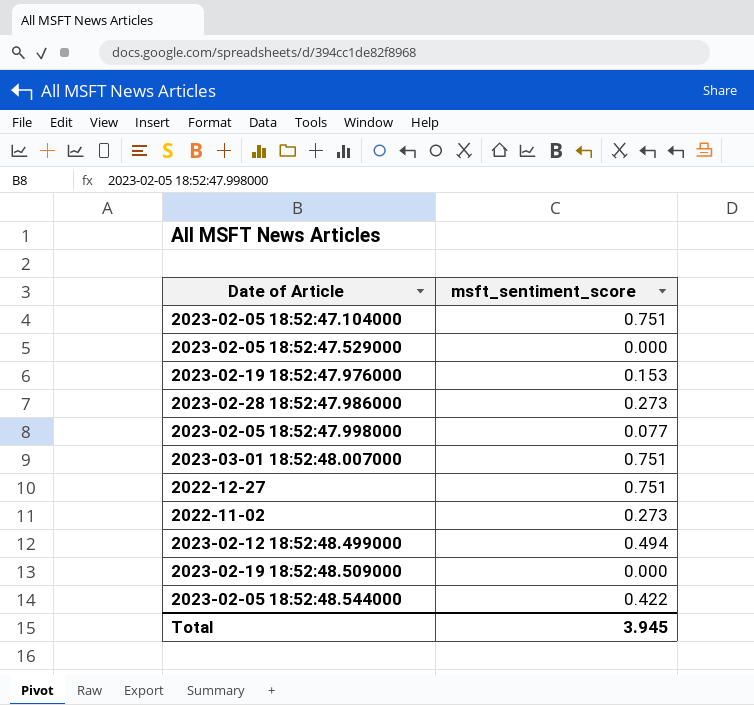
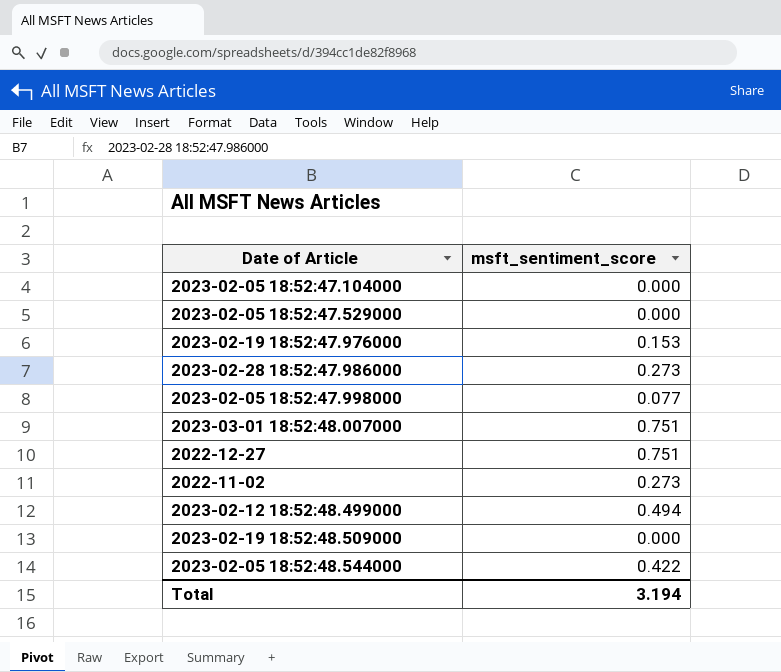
2023-02-05 18:52:47.104000 | msft_sentiment_score: 0.751 -> 0.000
Total | msft_sentiment_score: 3.945 -> 3.194

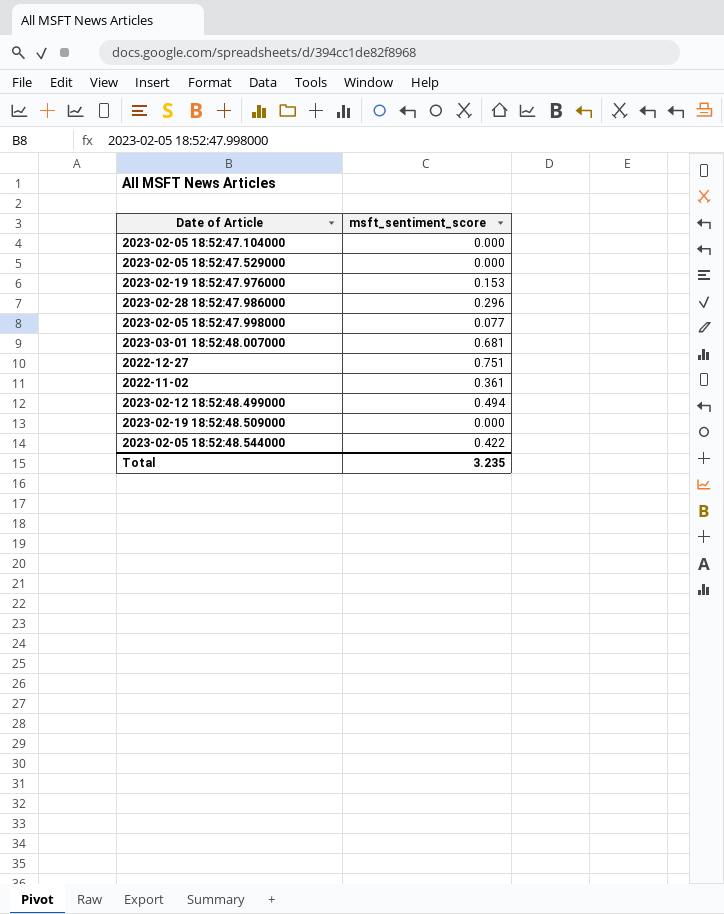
2023-02-28 18:52:47.986000 | msft_sentiment_score: 0.273 -> 0.296
2023-03-01 18:52:48.007000 | msft_sentiment_score: 0.751 -> 0.681
2022-11-02 | msft_sentiment_score: 0.273 -> 0.361
Total | msft_sentiment_score: 3.194 -> 3.235

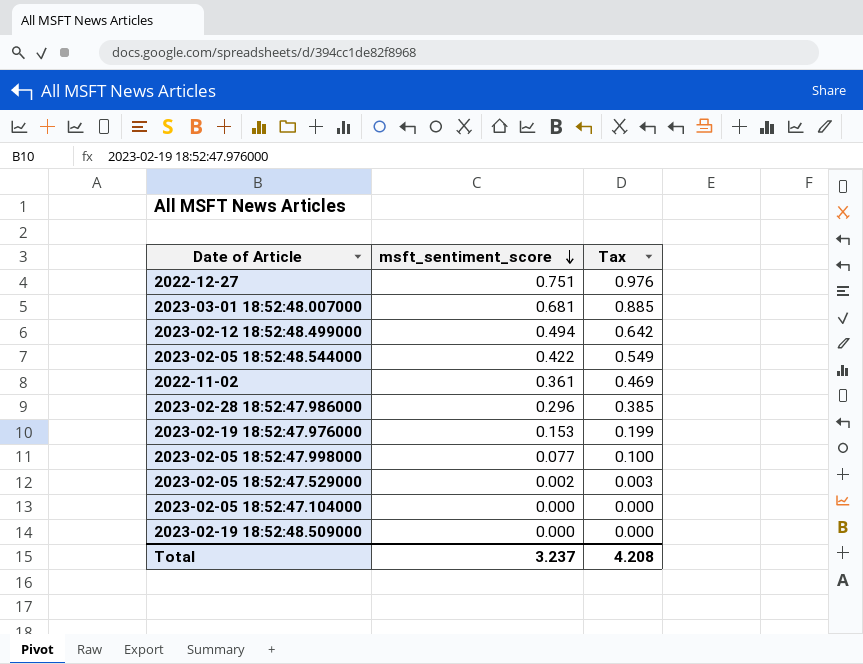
row order: none -> msft_sentiment_score descending
column Tax | formula: none -> [msft_sentiment_score] * 1.3
2023-02-05 18:52:47.529000 | msft_sentiment_score: 0.000 -> 0.002
Total | msft_sentiment_score: 3.235 -> 3.237

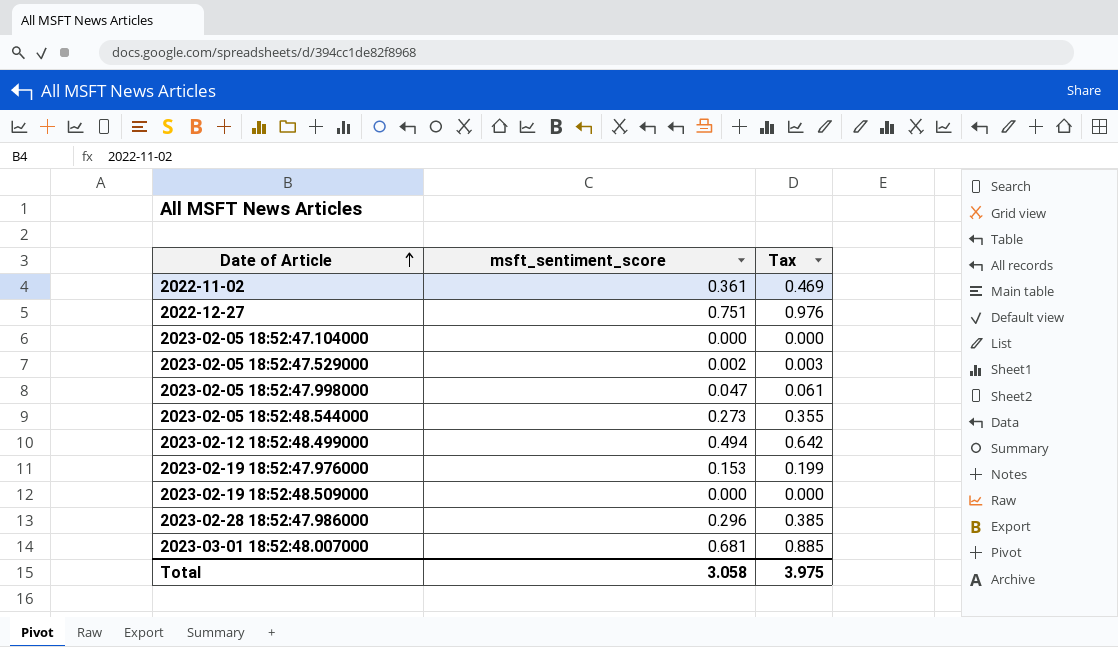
row order: msft_sentiment_score descending -> Date of Article ascending
2023-02-05 18:52:47.998000 | msft_sentiment_score: 0.077 -> 0.047
2023-02-05 18:52:47.998000 | Tax: 0.100 -> 0.061
2023-02-05 18:52:48.544000 | msft_sentiment_score: 0.422 -> 0.273
2023-02-05 18:52:48.544000 | Tax: 0.549 -> 0.355
Total | msft_sentiment_score: 3.237 -> 3.058
Total | Tax: 4.208 -> 3.975

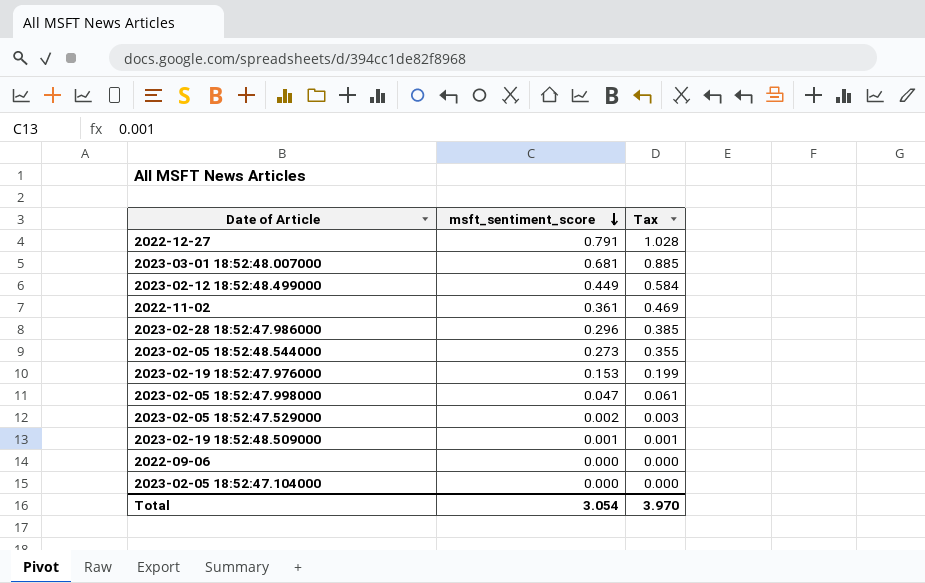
row order: Date of Article ascending -> msft_sentiment_score descending
2022-12-27 | msft_sentiment_score: 0.751 -> 0.791
2022-12-27 | Tax: 0.976 -> 1.028
2023-02-12 18:52:48.499000 | msft_sentiment_score: 0.494 -> 0.449
2023-02-12 18:52:48.499000 | Tax: 0.642 -> 0.584
2023-02-19 18:52:48.509000 | msft_sentiment_score: 0.000 -> 0.001
2023-02-19 18:52:48.509000 | Tax: 0.000 -> 0.001
row 2022-09-06: none -> 0.000 | 0.000
Total | msft_sentiment_score: 3.058 -> 3.054
Total | Tax: 3.975 -> 3.970

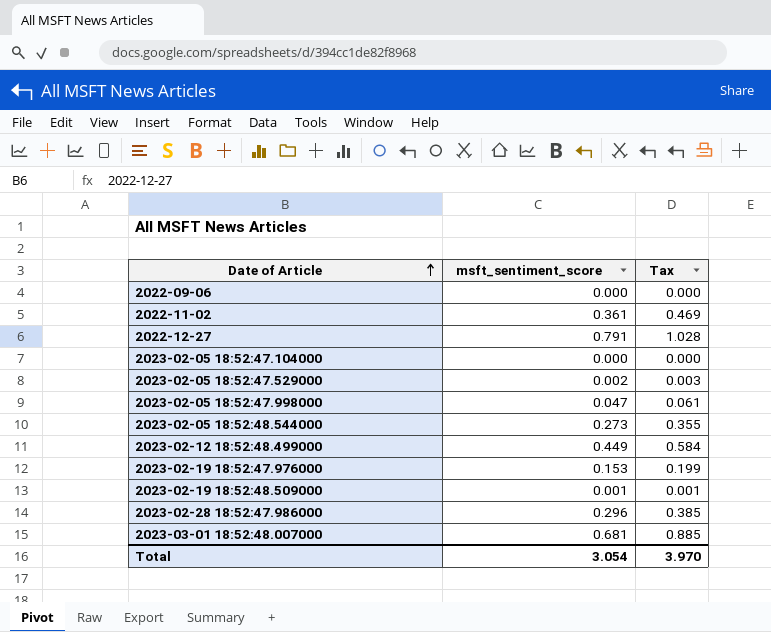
row order: msft_sentiment_score descending -> Date of Article ascending

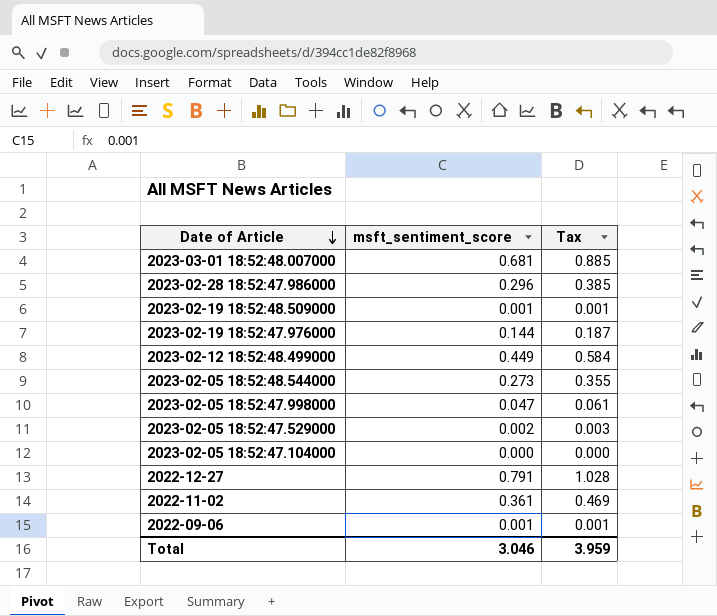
row order: Date of Article ascending -> Date of Article descending
2023-02-19 18:52:47.976000 | msft_sentiment_score: 0.153 -> 0.144
2023-02-19 18:52:47.976000 | Tax: 0.199 -> 0.187
2022-09-06 | msft_sentiment_score: 0.000 -> 0.001
2022-09-06 | Tax: 0.000 -> 0.001
Total | msft_sentiment_score: 3.054 -> 3.046
Total | Tax: 3.970 -> 3.959

